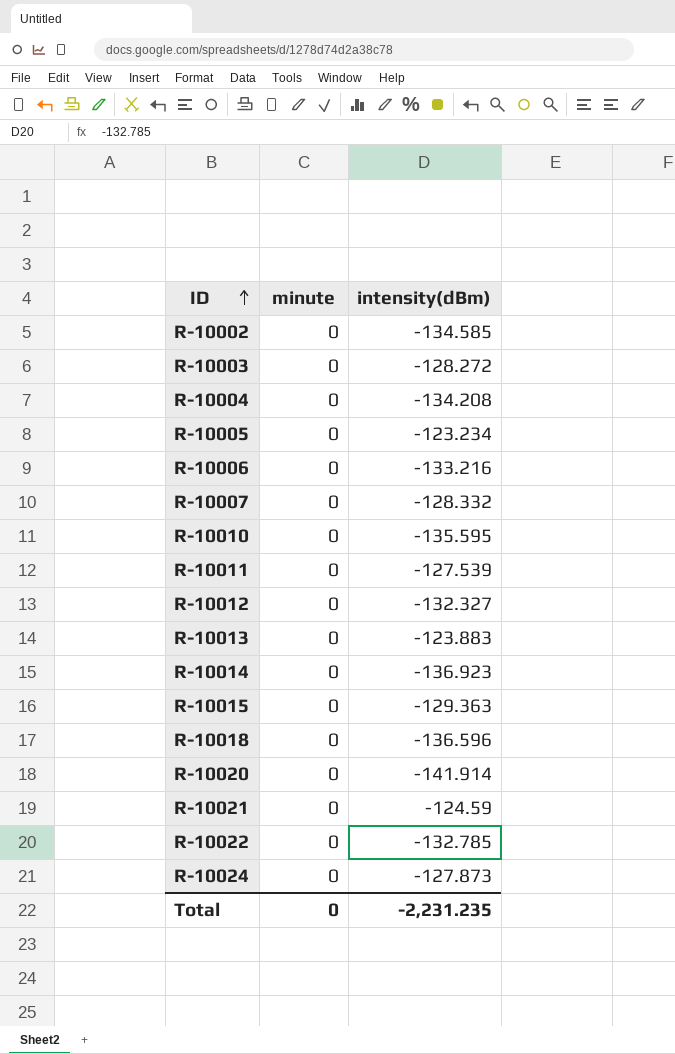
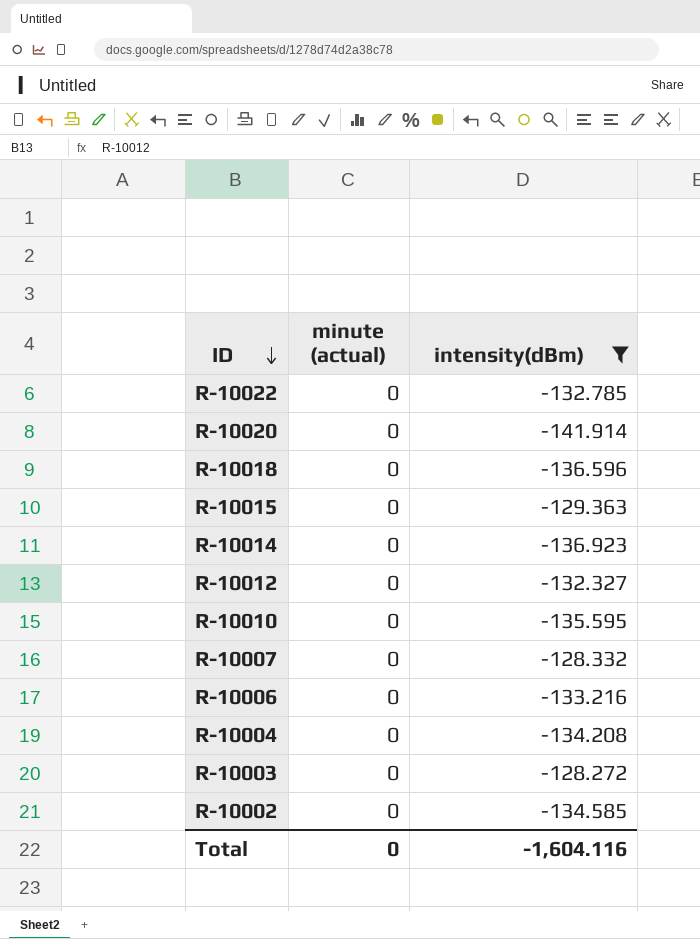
filter: none -> intensity(dBm) <= -128.272
row order: ID ascending -> ID descending
column name: minute -> minute (actual)
Total | intensity(dBm): -2,231.235 -> -1,604.116

